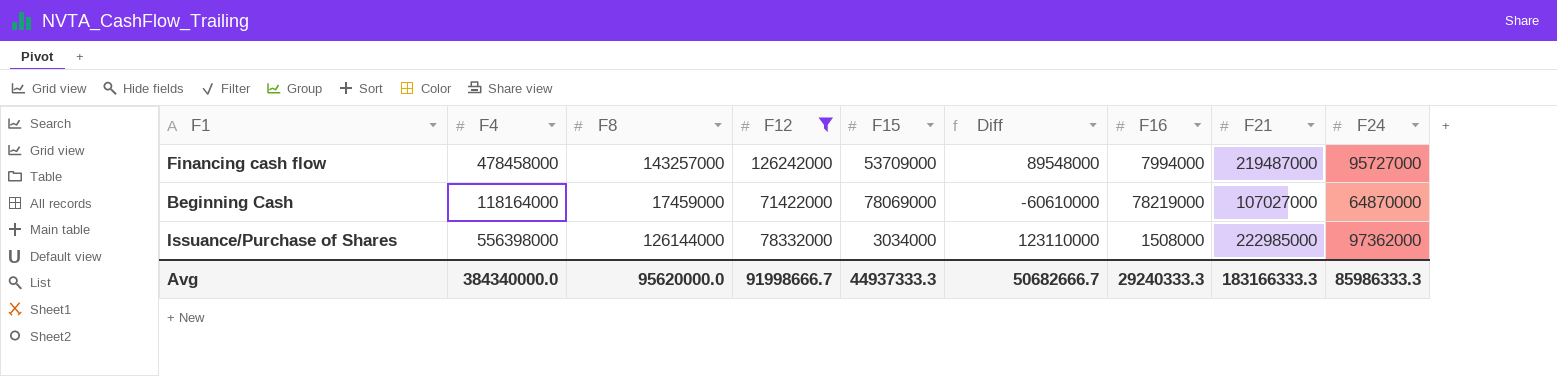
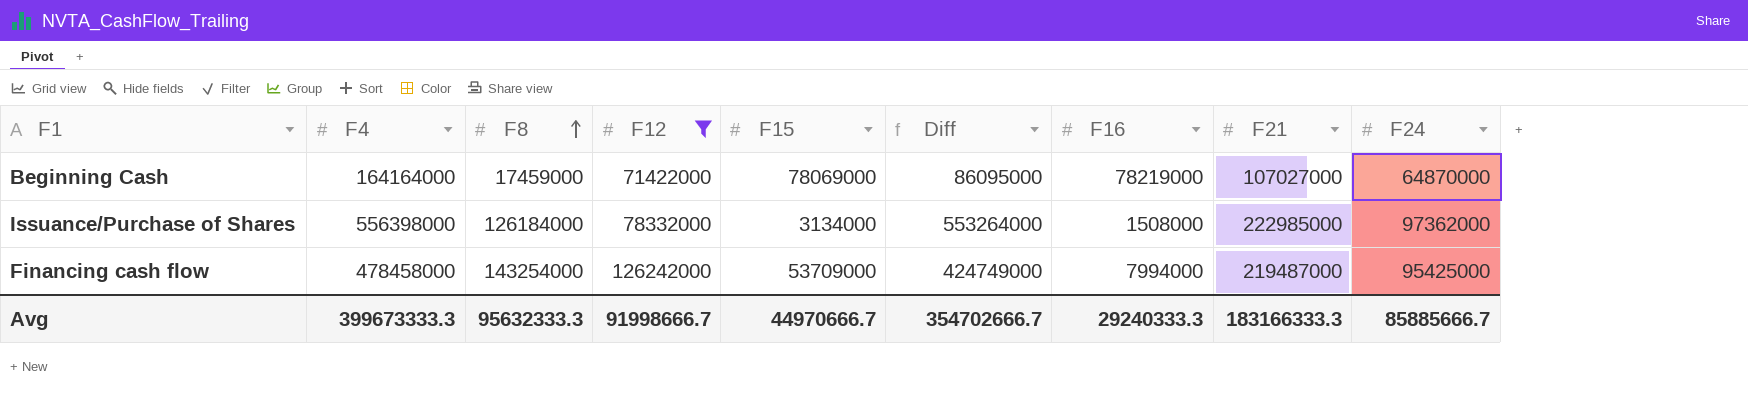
row order: none -> F8 ascending
column Diff | formula: [F8] - [F15] -> [F4] - [F15]
Beginning Cash | F4: 118164000 -> 164164000
Issuance/Purchase of Shares | F8: 126144000 -> 126184000
Issuance/Purchase of Shares | F15: 3034000 -> 3134000
Financing cash flow | F8: 143257000 -> 143254000
Financing cash flow | F24: 95727000 -> 95425000
Avg | F4: 384340000.0 -> 399673333.3
Avg | F8: 95620000.0 -> 95632333.3
Avg | F15: 44937333.3 -> 44970666.7
Avg | Diff: 50682666.7 -> 354702666.7
Avg | F24: 85986333.3 -> 85885666.7

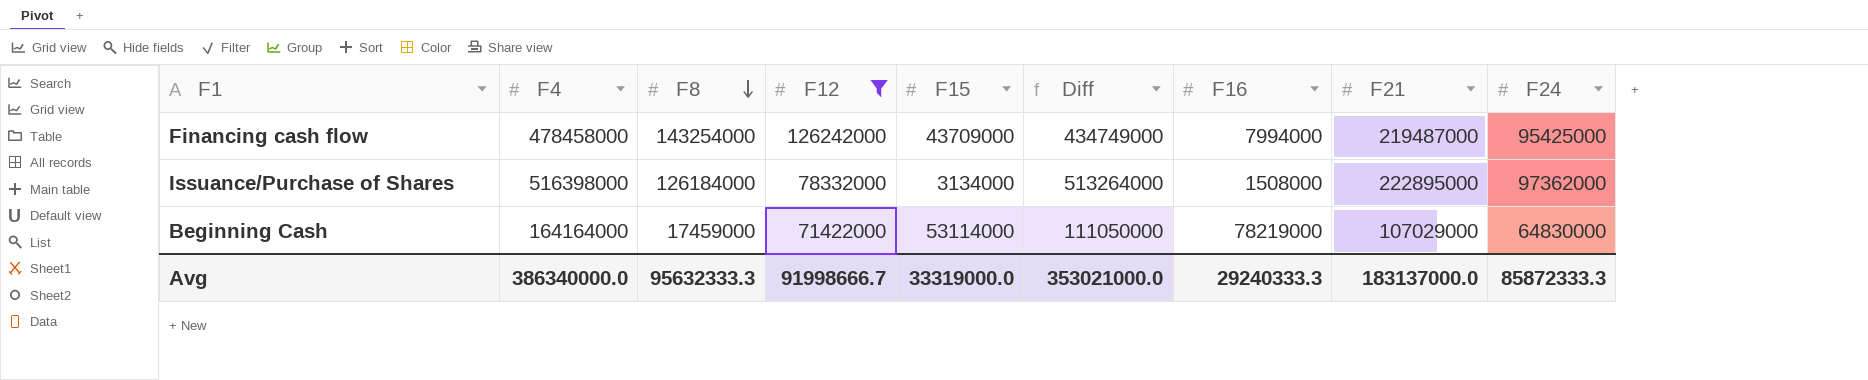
row order: F8 ascending -> F8 descending
Financing cash flow | F15: 53709000 -> 43709000
Financing cash flow | Diff: 424749000 -> 434749000
Issuance/Purchase of Shares | F4: 556398000 -> 516398000
Issuance/Purchase of Shares | Diff: 553264000 -> 513264000
Issuance/Purchase of Shares | F21: 222985000 -> 222895000
Beginning Cash | F15: 78069000 -> 53114000
Beginning Cash | Diff: 86095000 -> 111050000
Beginning Cash | F21: 107027000 -> 107029000
Beginning Cash | F24: 64870000 -> 64830000
Avg | F4: 399673333.3 -> 386340000.0
Avg | F15: 44970666.7 -> 33319000.0
Avg | Diff: 354702666.7 -> 353021000.0
Avg | F21: 183166333.3 -> 183137000.0
Avg | F24: 85885666.7 -> 85872333.3

